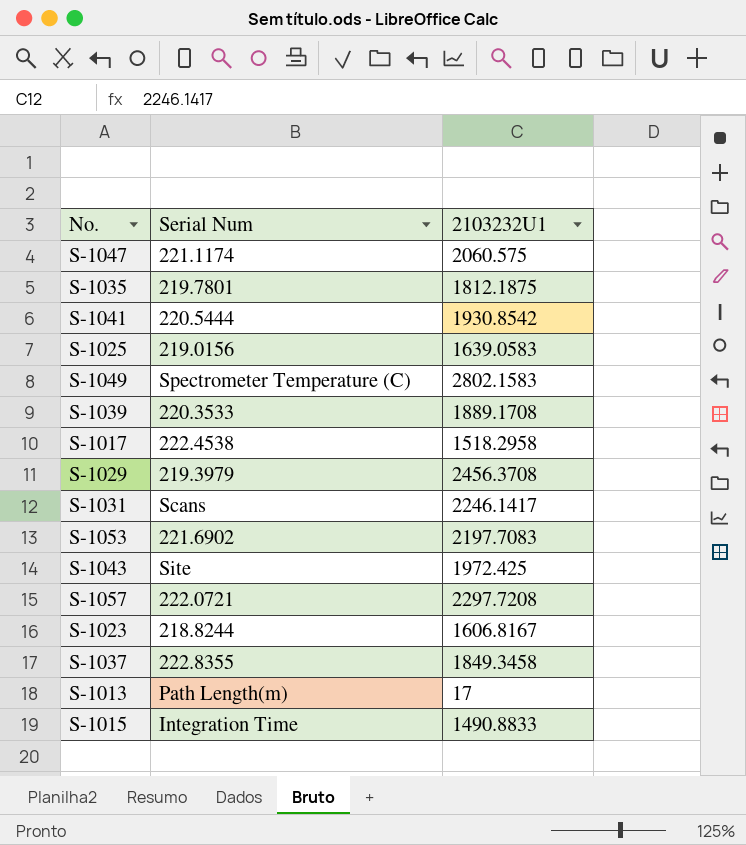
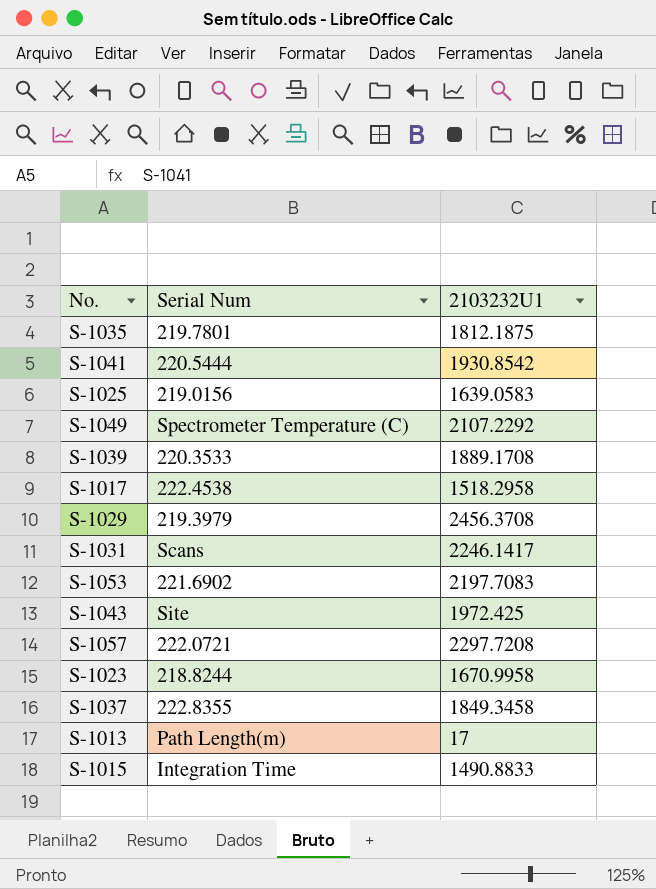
row S-1047: 221.1174 | 2060.575 -> none
S-1049 | 2103232U1: 2802.1583 -> 2107.2292
S-1023 | 2103232U1: 1606.8167 -> 1670.9958

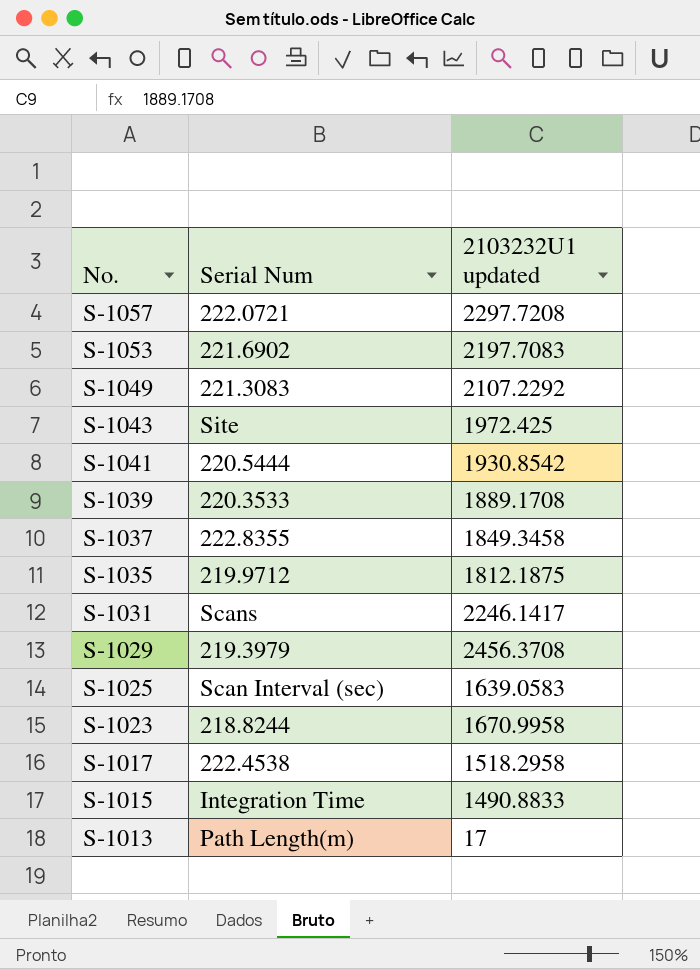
row order: none -> No. descending
column name: 2103232U1 -> 2103232U1 updated
S-1049 | Serial Num: Spectrometer Temperature (C) -> 221.3083
S-1035 | Serial Num: 219.7801 -> 219.9712
S-1025 | Serial Num: 219.0156 -> Scan Interval (sec)

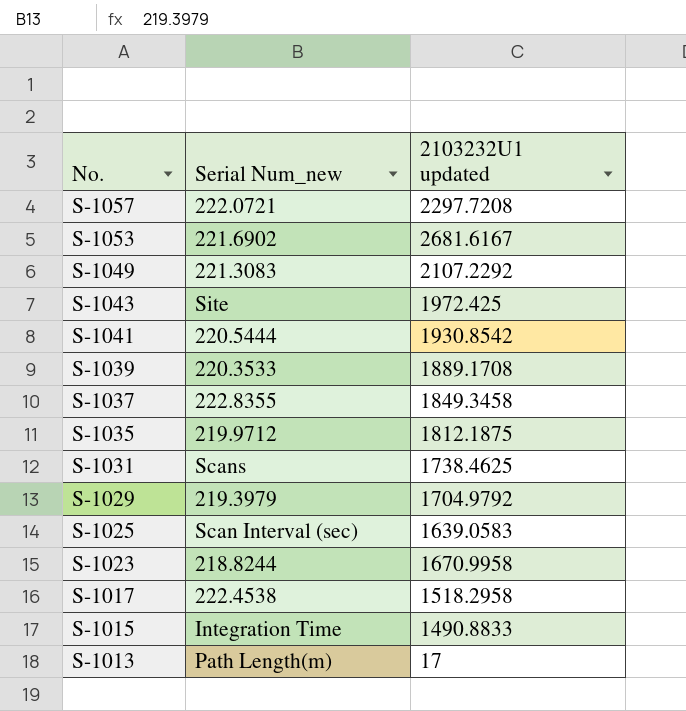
column name: Serial Num -> Serial Num_new
S-1053 | 2103232U1 updated: 2197.7083 -> 2681.6167
S-1031 | 2103232U1 updated: 2246.1417 -> 1738.4625
S-1029 | 2103232U1 updated: 2456.3708 -> 1704.9792

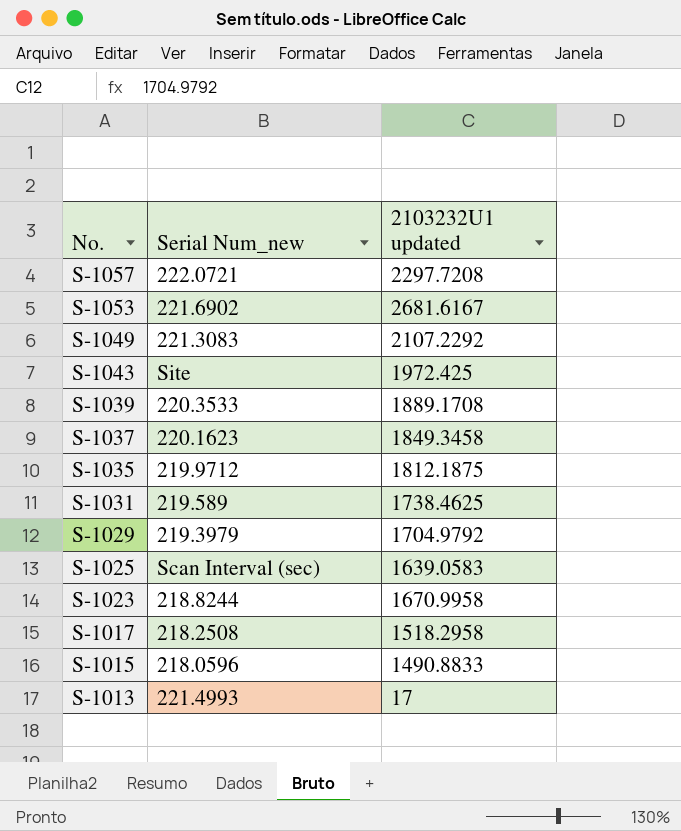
row S-1041: 220.5444 | 1930.8542 -> none
S-1037 | Serial Num_new: 222.8355 -> 220.1623
S-1031 | Serial Num_new: Scans -> 219.589
S-1017 | Serial Num_new: 222.4538 -> 218.2508
S-1015 | Serial Num_new: Integration Time -> 218.0596
S-1013 | Serial Num_new: Path Length(m) -> 221.4993

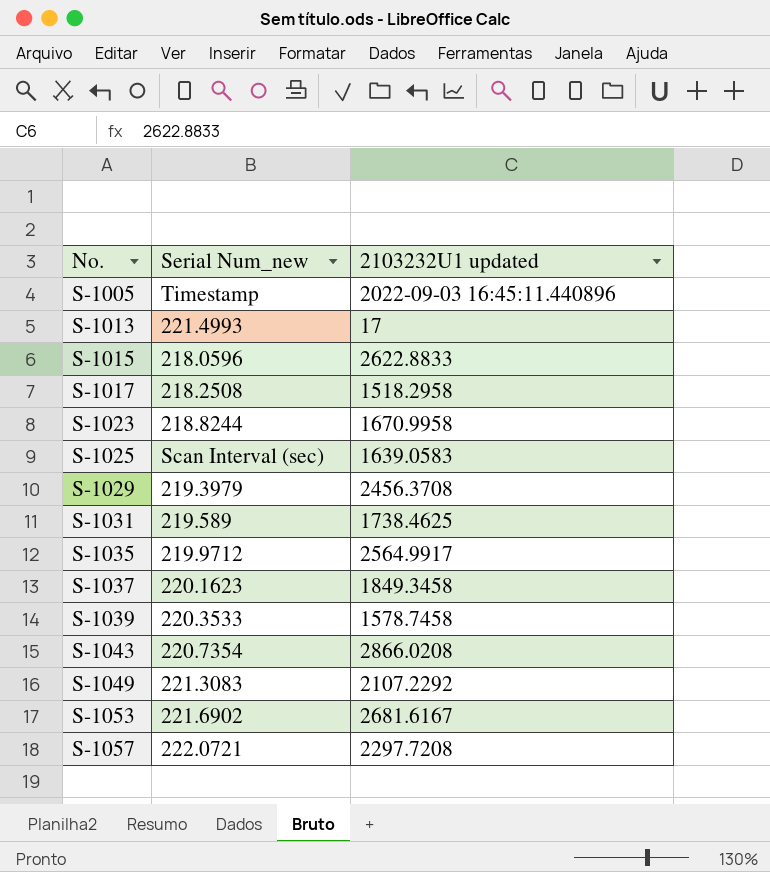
row order: No. descending -> No. ascending
row S-1005: none -> Timestamp | 2022-09-03 16:45:11.440896
S-1015 | 2103232U1 updated: 1490.8833 -> 2622.8833
S-1029 | 2103232U1 updated: 1704.9792 -> 2456.3708
S-1035 | 2103232U1 updated: 1812.1875 -> 2564.9917
S-1039 | 2103232U1 updated: 1889.1708 -> 1578.7458
S-1043 | Serial Num_new: Site -> 220.7354
S-1043 | 2103232U1 updated: 1972.425 -> 2866.0208

